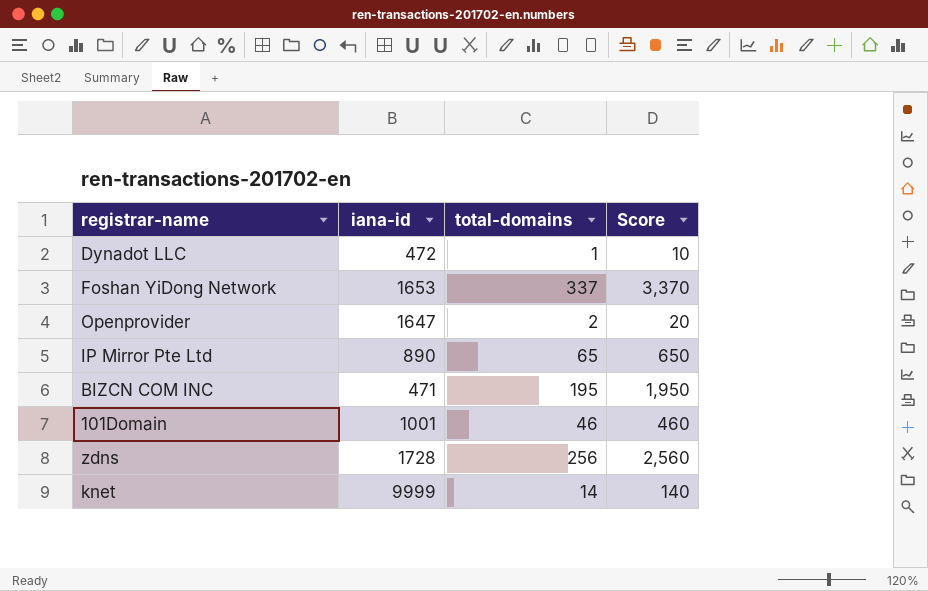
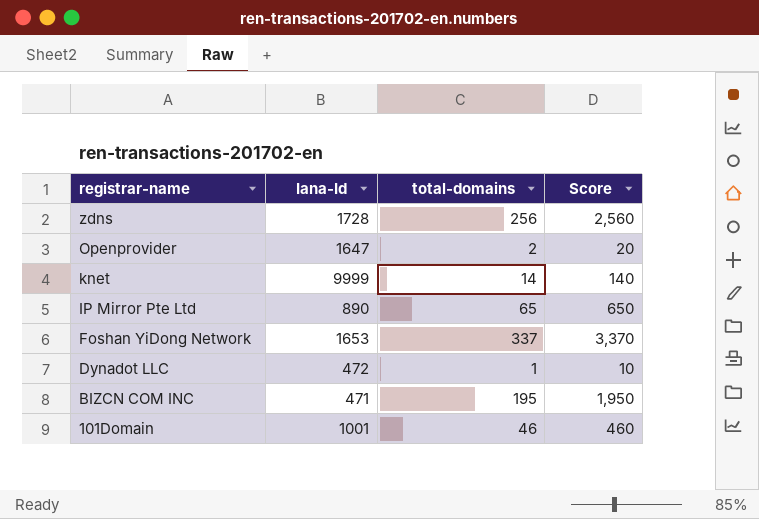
row order: none -> registrar-name descending
column name: iana-id -> Iana-Id

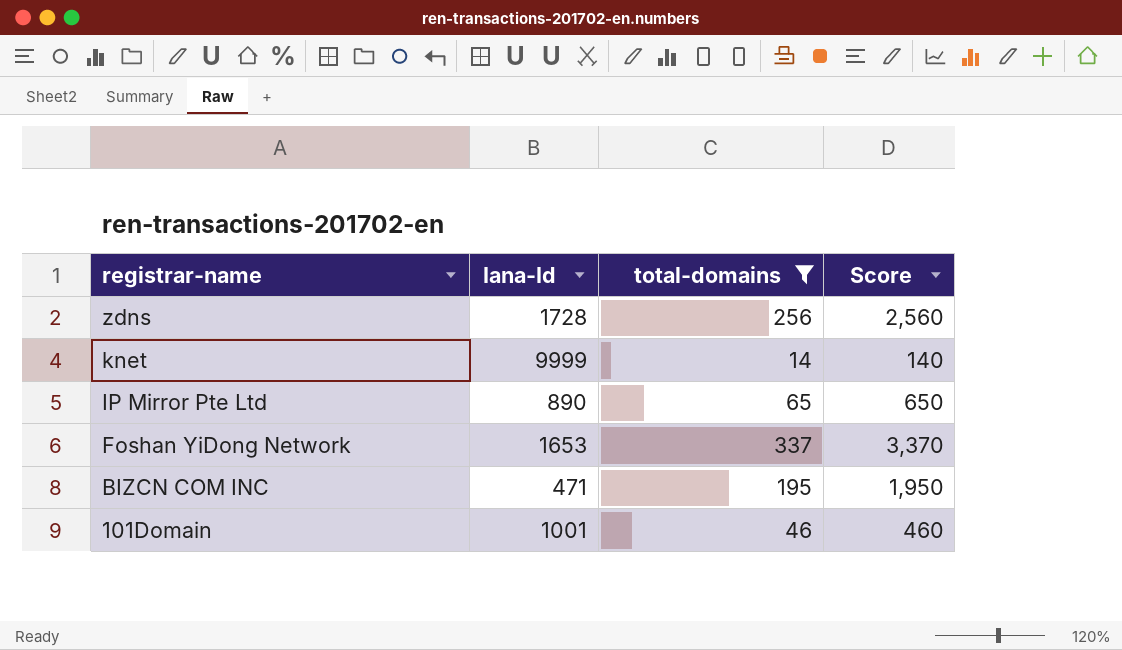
filter: none -> total-domains >= 14

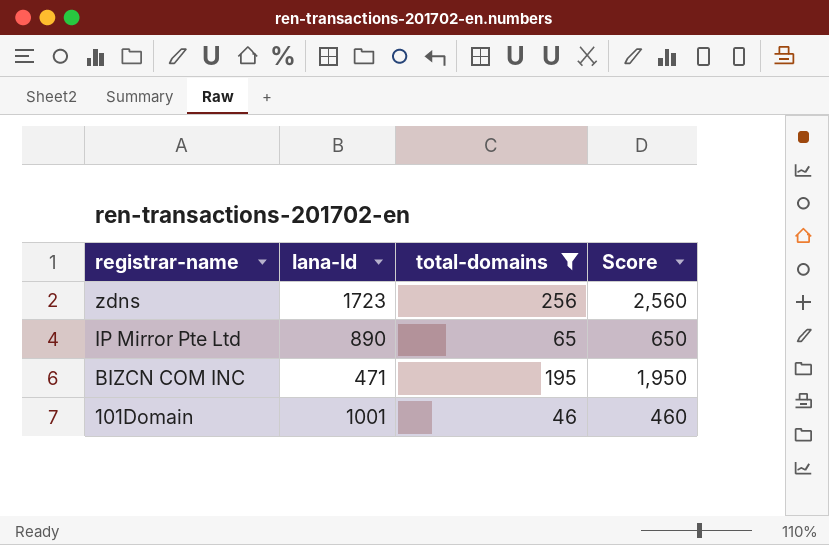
row knet: 9999 | 14 | 140 -> none
row Foshan YiDong Network: 1653 | 337 | 3,370 -> none
zdns | Iana-Id: 1728 -> 1723

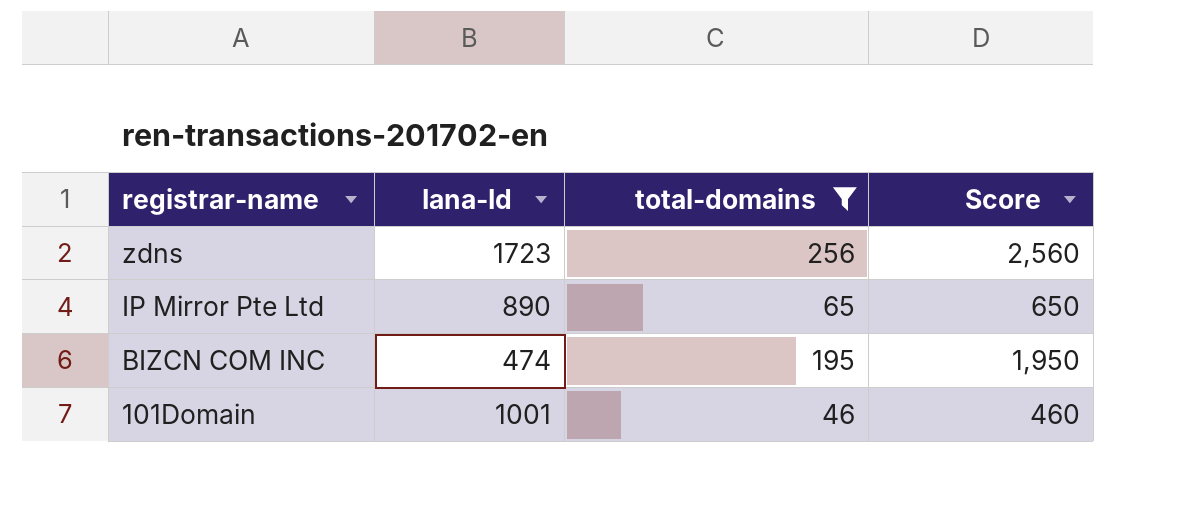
BIZCN COM INC | Iana-Id: 471 -> 474

